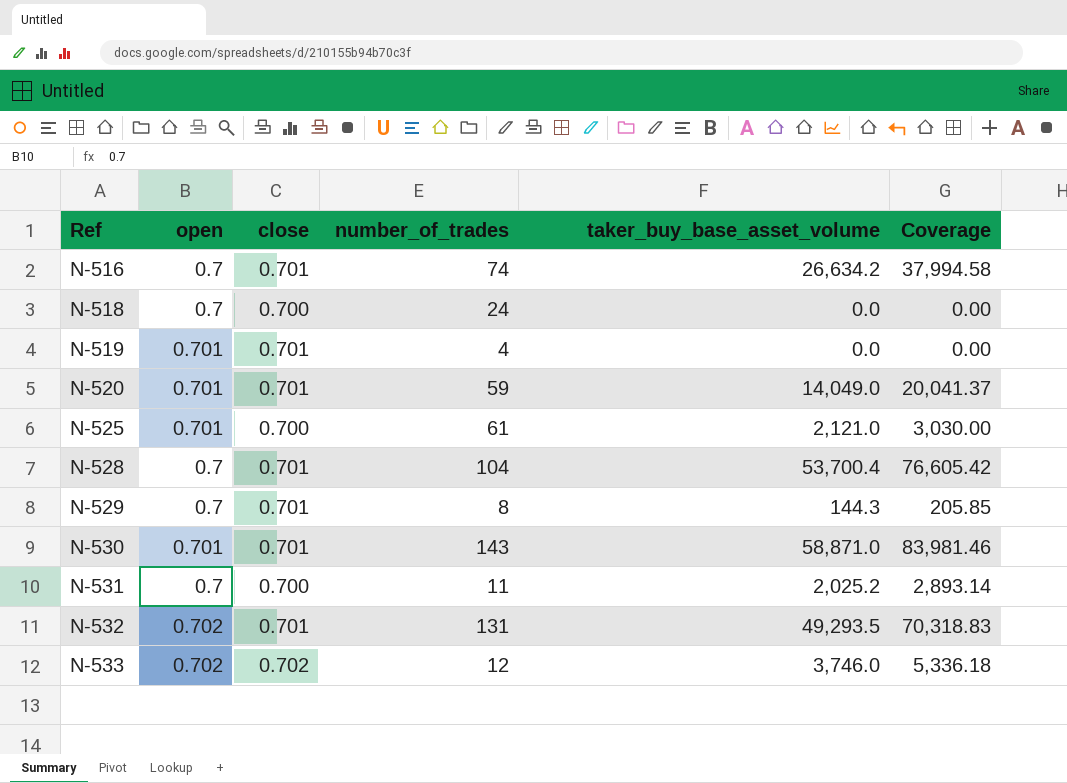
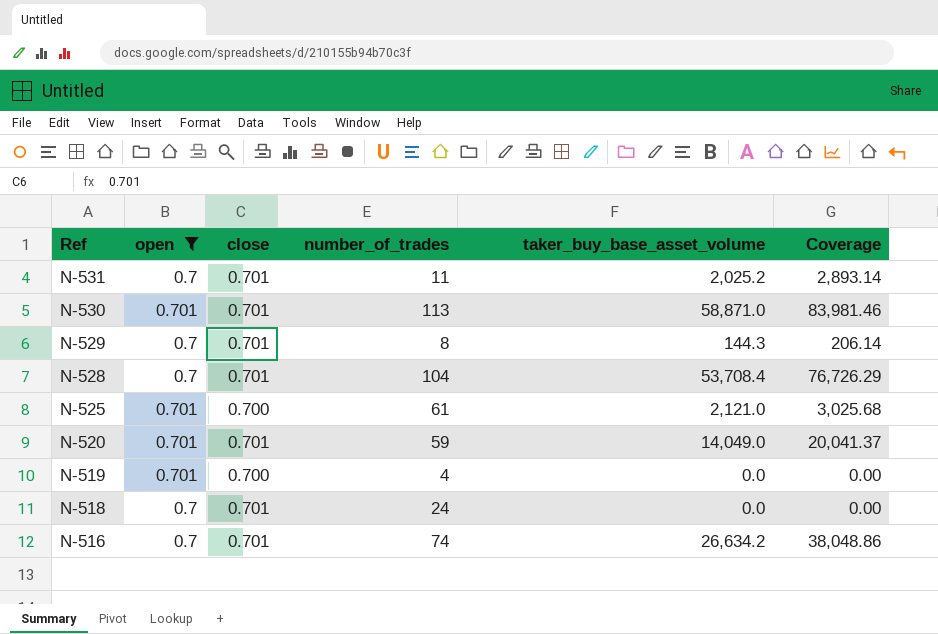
filter: none -> open != 0.702
row order: Ref ascending -> Ref descending
column Coverage | formula: [taker_buy_base_asset_volume] / [close] -> [taker_buy_base_asset_volume] / [open]
N-531 | close: 0.700 -> 0.701
N-530 | number_of_trades: 143 -> 113
N-528 | taker_buy_base_asset_volume: 53,700.4 -> 53,708.4
N-519 | close: 0.701 -> 0.700
N-518 | close: 0.700 -> 0.701

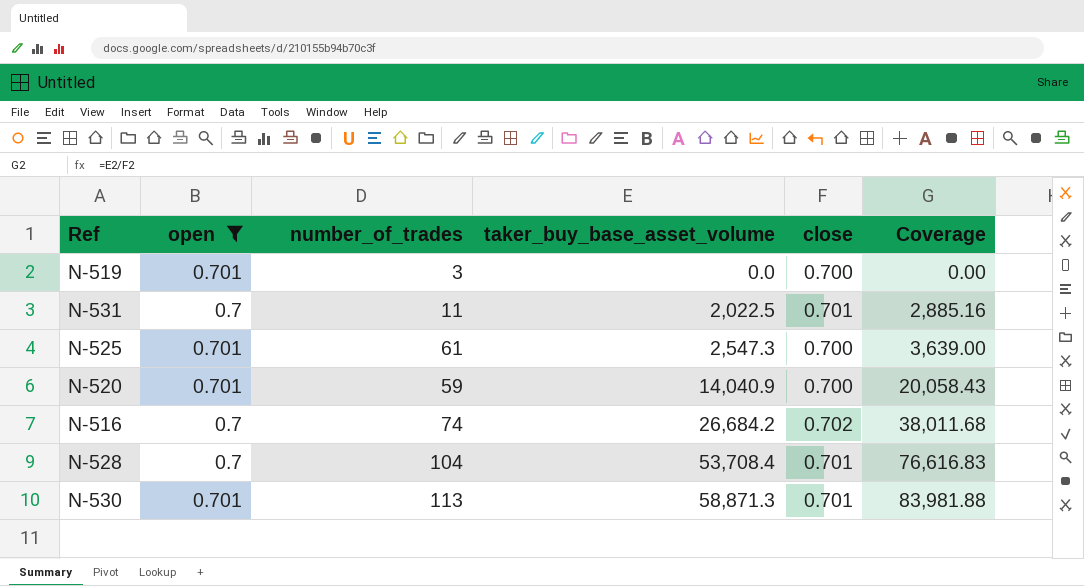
row order: Ref descending -> taker_buy_base_asset_volume ascending
column close | position: 3 -> 5
column Coverage | formula: [taker_buy_base_asset_volume] / [open] -> [taker_buy_base_asset_volume] / [close]
row N-529: 0.7 | 0.701 | 8 | 144.3 | 206.14 -> none
row N-518: 0.7 | 0.701 | 24 | 0.0 | 0.00 -> none
N-519 | number_of_trades: 4 -> 3
N-531 | taker_buy_base_asset_volume: 2,025.2 -> 2,022.5
N-525 | taker_buy_base_asset_volume: 2,121.0 -> 2,547.3
N-520 | taker_buy_base_asset_volume: 14,049.0 -> 14,040.9
N-520 | close: 0.701 -> 0.700
N-516 | taker_buy_base_asset_volume: 26,634.2 -> 26,684.2
N-516 | close: 0.701 -> 0.702
N-530 | taker_buy_base_asset_volume: 58,871.0 -> 58,871.3

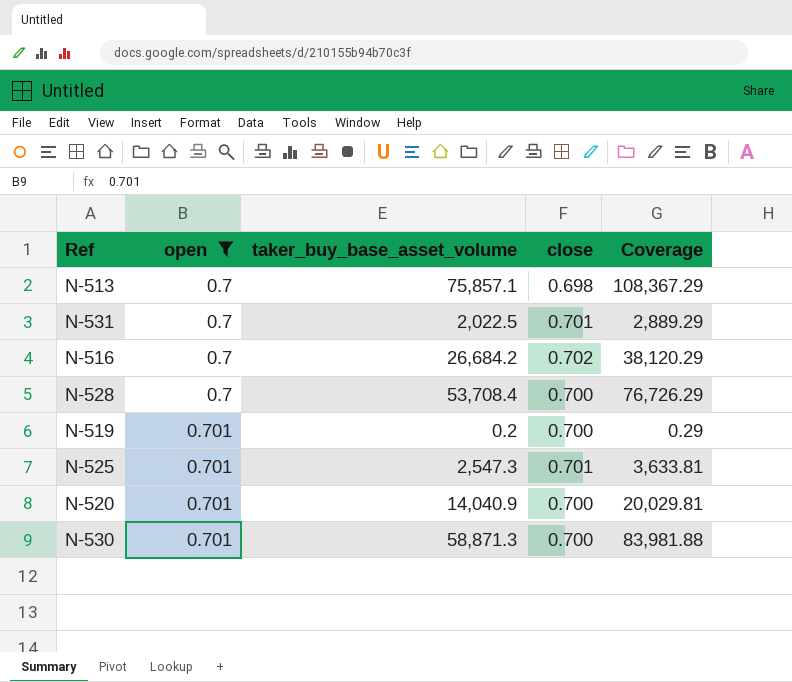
row order: taker_buy_base_asset_volume ascending -> open ascending
column number_of_trades | position: 3 -> none
column Coverage | formula: [taker_buy_base_asset_volume] / [close] -> [taker_buy_base_asset_volume] / [open]
row N-513: none -> 0.7 | 75,857.1 | 0.698 | 108,367.29
N-528 | close: 0.701 -> 0.700
N-519 | taker_buy_base_asset_volume: 0.0 -> 0.2
N-525 | close: 0.700 -> 0.701
N-530 | close: 0.701 -> 0.700

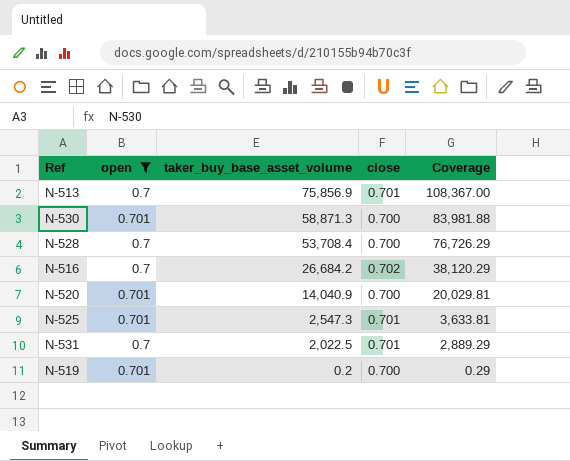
row order: open ascending -> taker_buy_base_asset_volume descending
N-513 | taker_buy_base_asset_volume: 75,857.1 -> 75,856.9
N-513 | close: 0.698 -> 0.701
N-513 | Coverage: 108,367.29 -> 108,367.00

